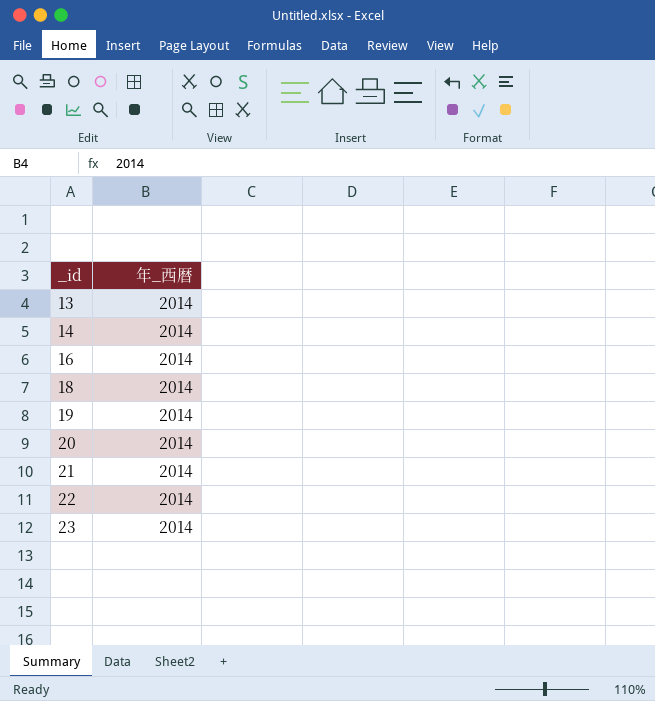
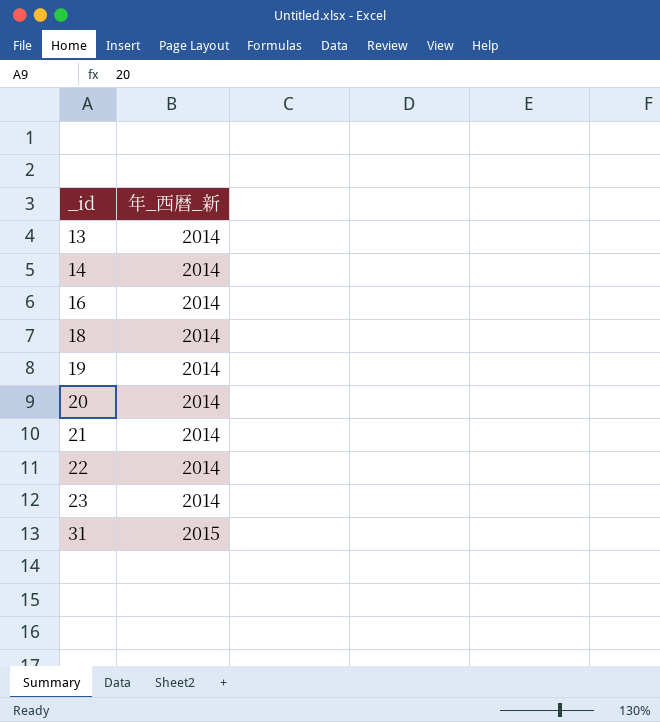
column name: 年_西暦 -> 年_西暦_新
row 31: none -> 2015

